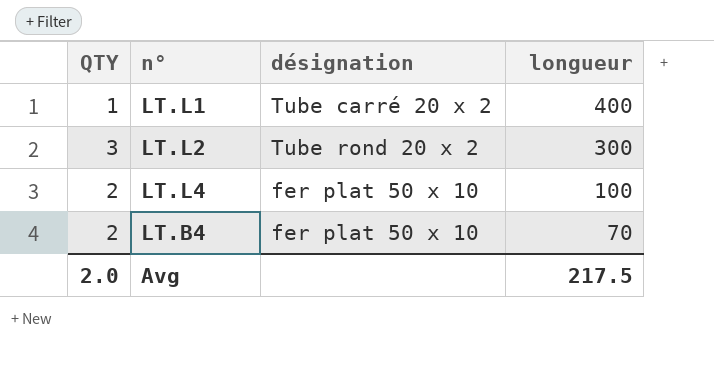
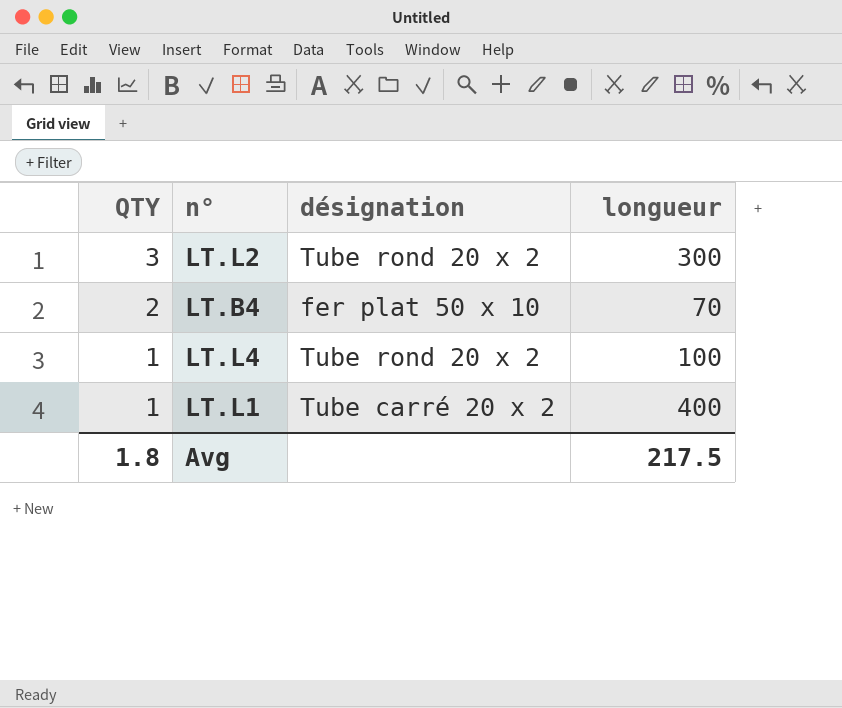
row order: longueur descending -> QTY descending
LT.L4 | QTY: 2 -> 1
LT.L4 | désignation: fer plat 50 x 10 -> Tube rond 20 x 2
Avg | QTY: 2.0 -> 1.8

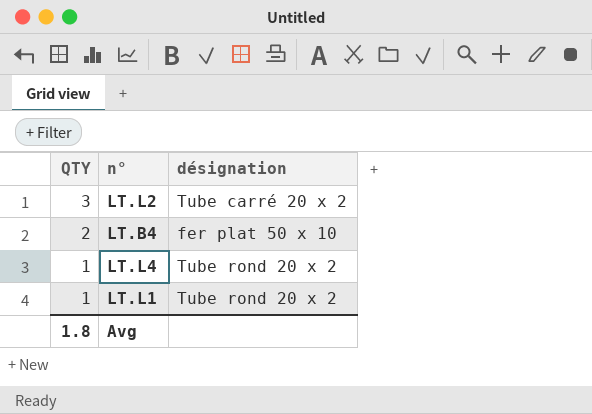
column longueur | position: 4 -> none
LT.L2 | désignation: Tube rond 20 x 2 -> Tube carré 20 x 2
LT.L1 | désignation: Tube carré 20 x 2 -> Tube rond 20 x 2

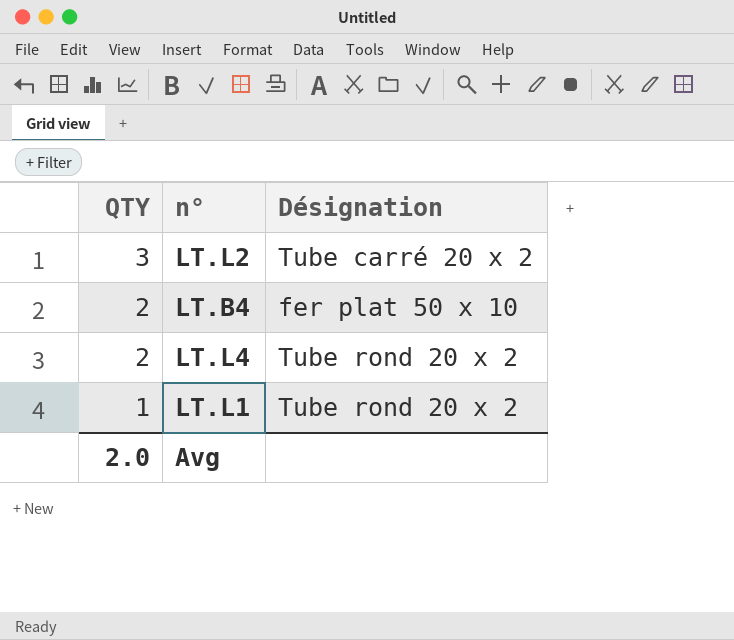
column name: désignation -> Désignation
LT.L4 | QTY: 1 -> 2
Avg | QTY: 1.8 -> 2.0

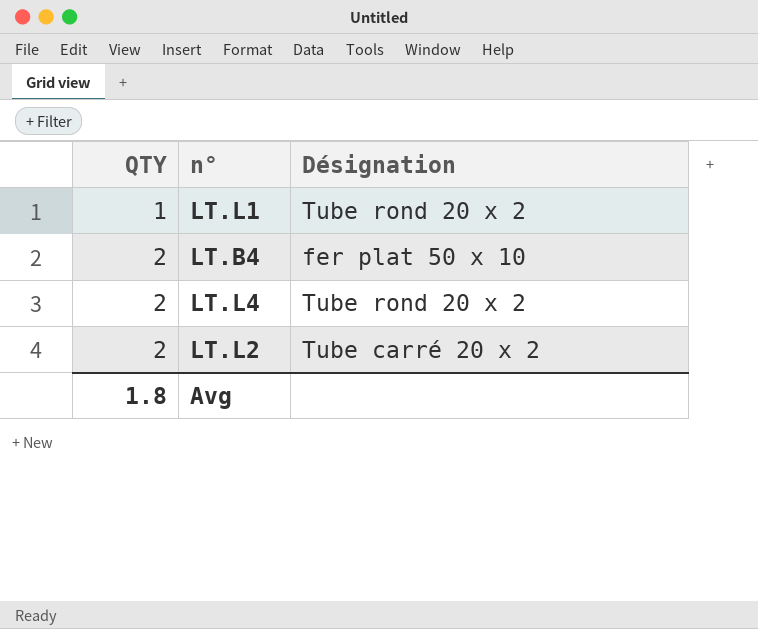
row order: QTY descending -> QTY ascending
LT.L2 | QTY: 3 -> 2
Avg | QTY: 2.0 -> 1.8

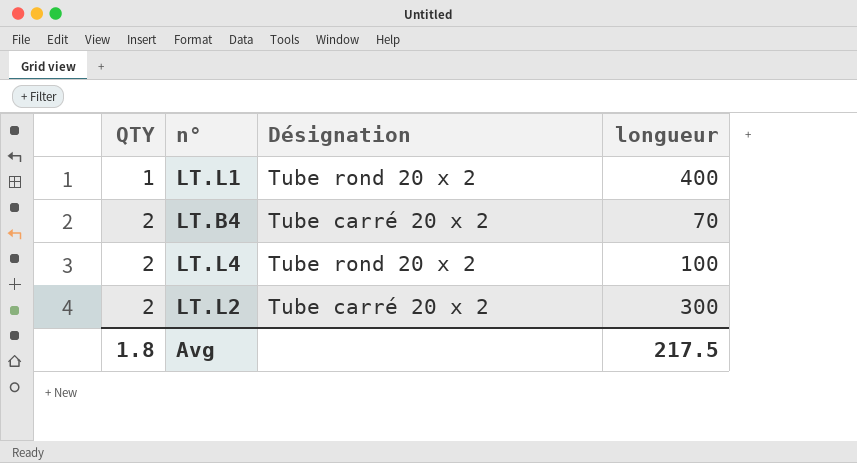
column longueur | position: none -> 4
LT.B4 | Désignation: fer plat 50 x 10 -> Tube carré 20 x 2

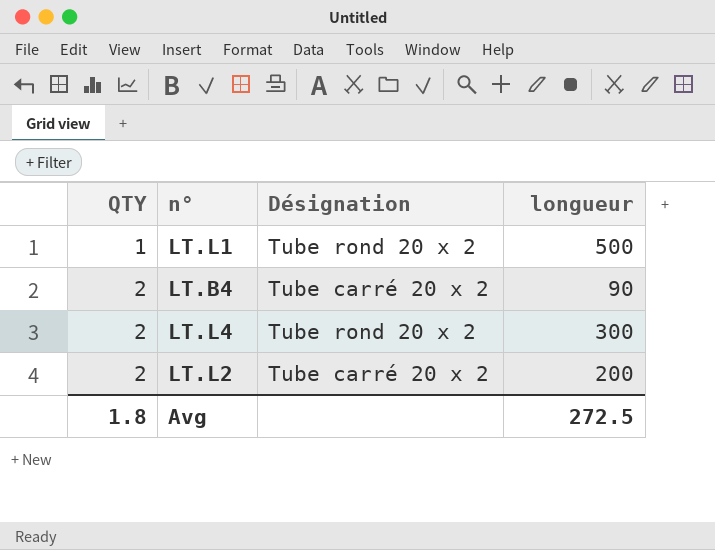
LT.L1 | longueur: 400 -> 500
LT.B4 | longueur: 70 -> 90
LT.L4 | longueur: 100 -> 300
LT.L2 | longueur: 300 -> 200
Avg | longueur: 217.5 -> 272.5

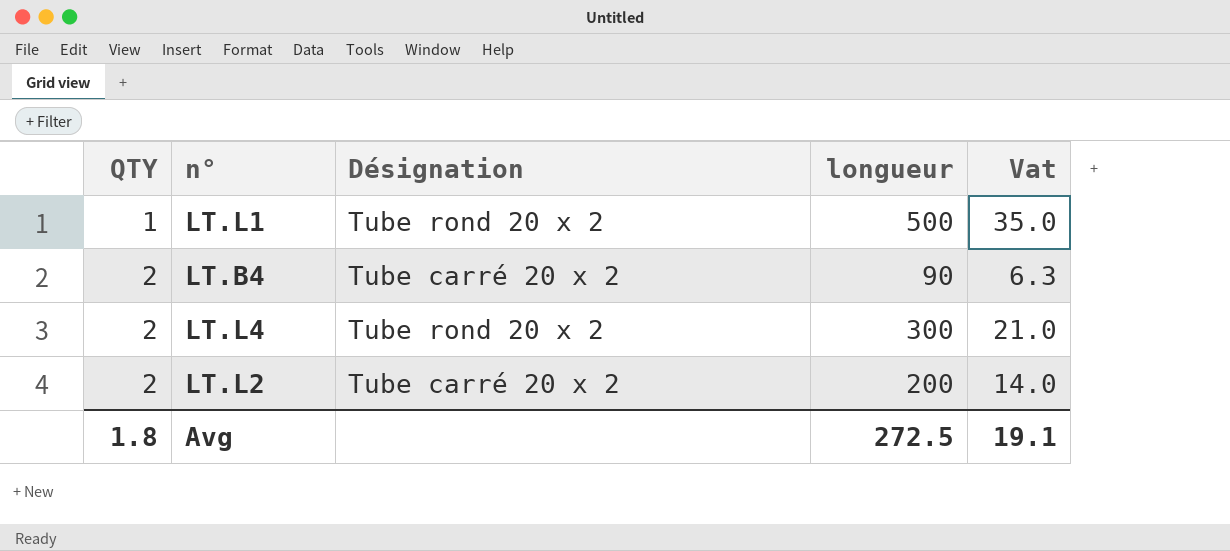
column Vat | formula: none -> [longueur] * 0.07

